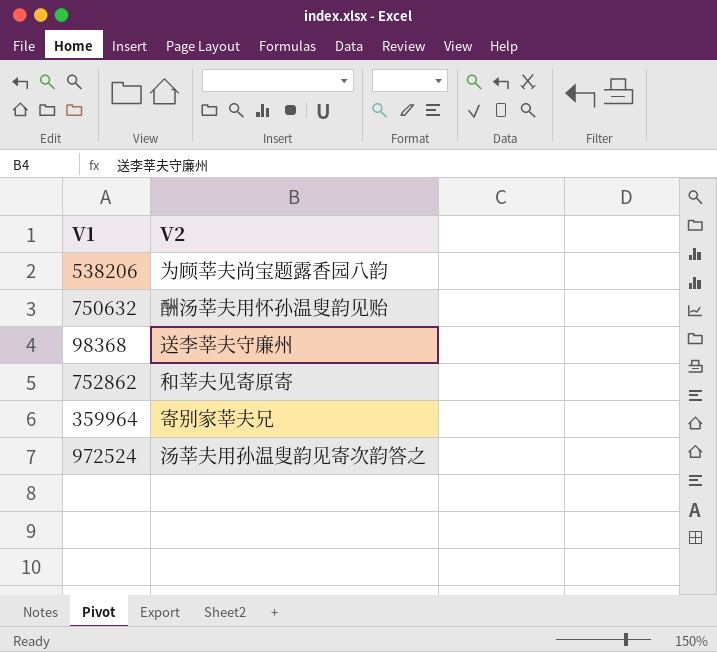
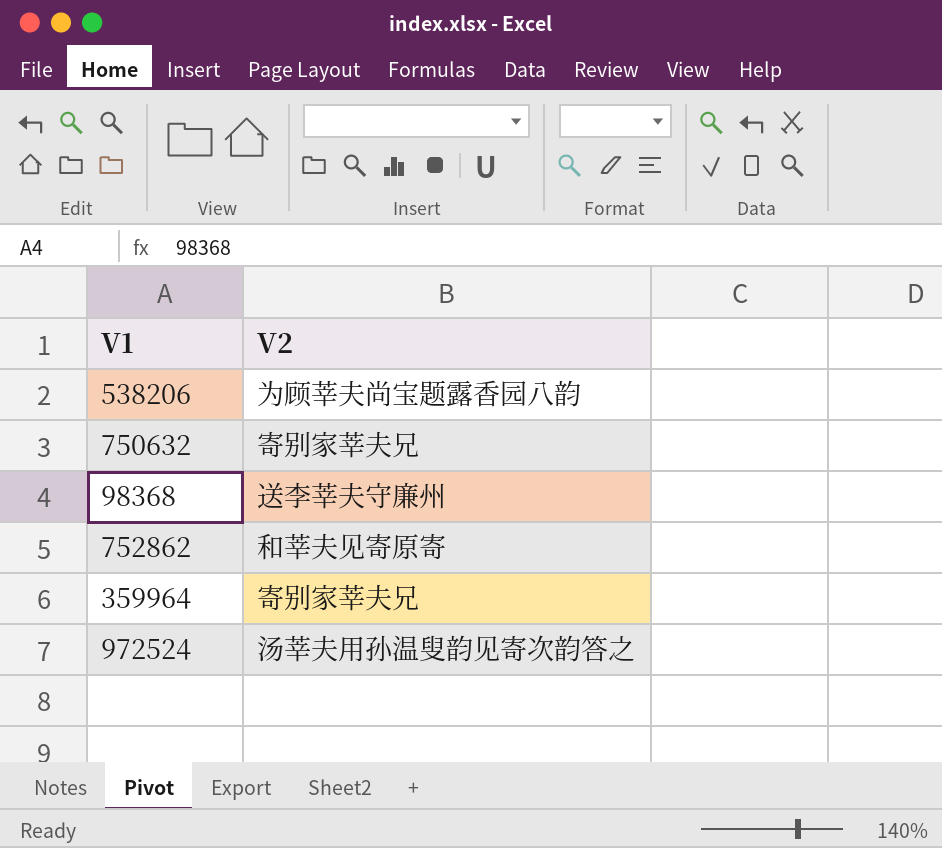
750632 | V2: 酬汤莘夫用怀孙温叟韵见贻 -> 寄别家莘夫兄

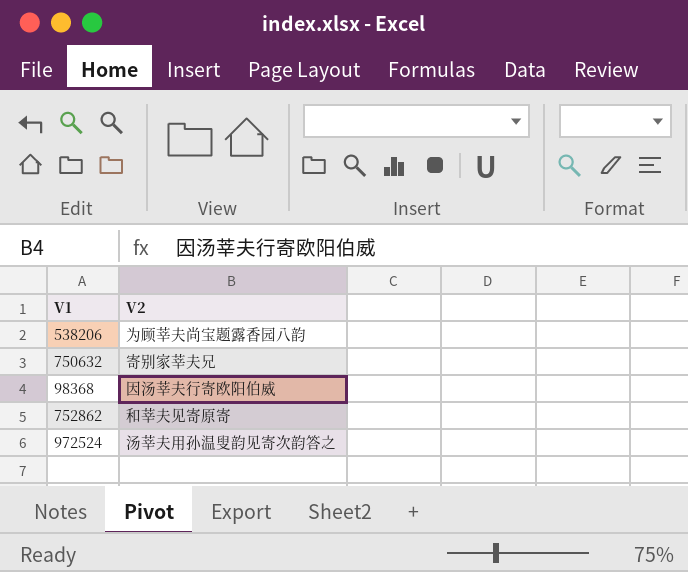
row 359964: 寄别家莘夫兄 -> none
98368 | V2: 送李莘夫守廉州 -> 因汤莘夫行寄欧阳伯威

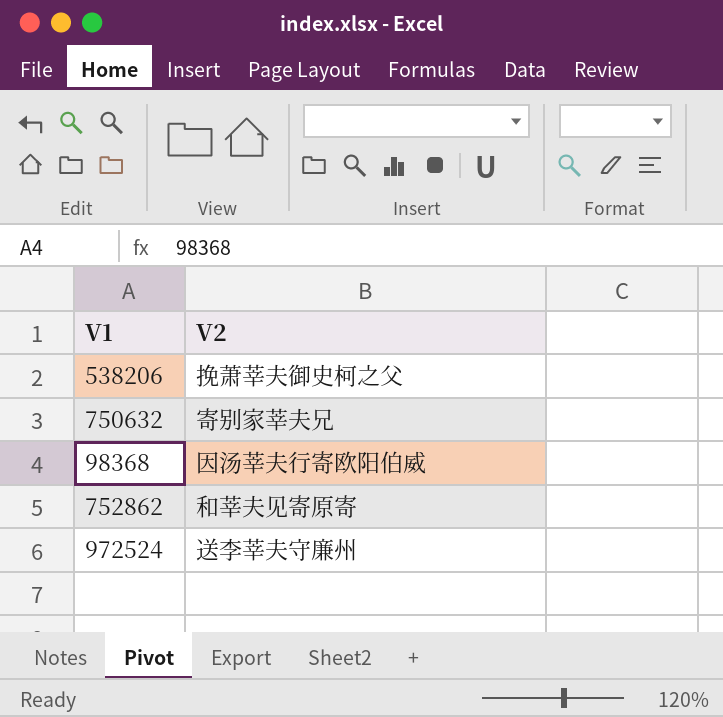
538206 | V2: 为顾莘夫尚宝题露香园八韵 -> 挽萧莘夫御史柯之父
972524 | V2: 汤莘夫用孙温叟韵见寄次韵答之 -> 送李莘夫守廉州

